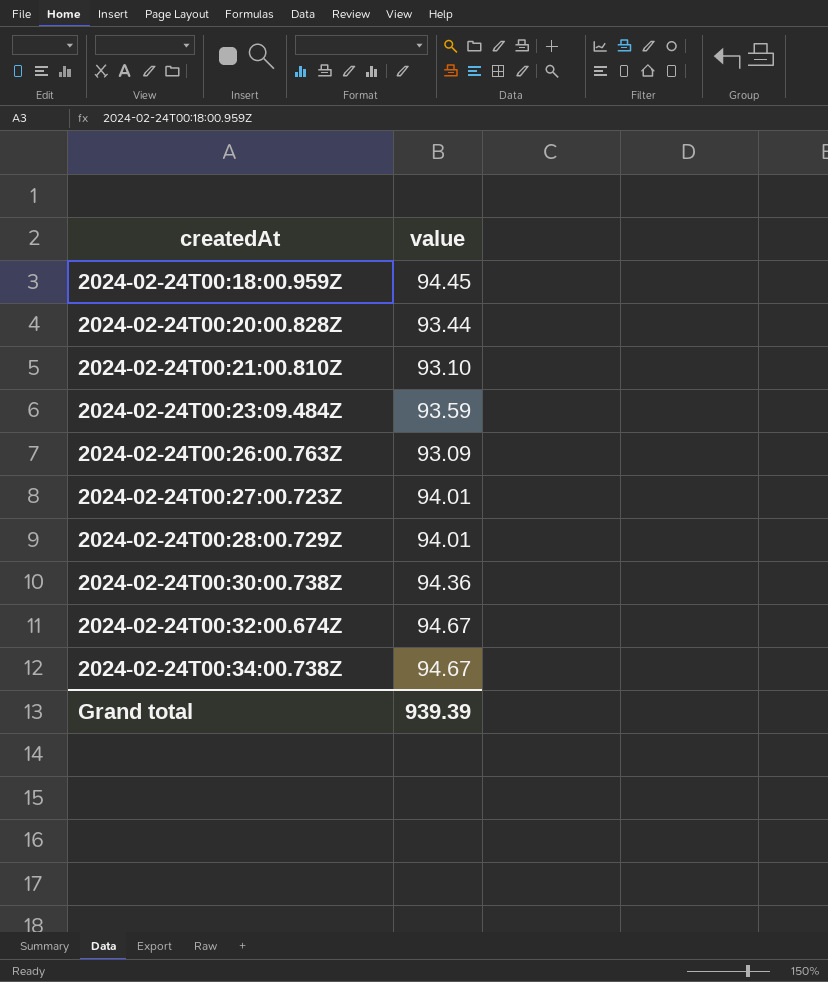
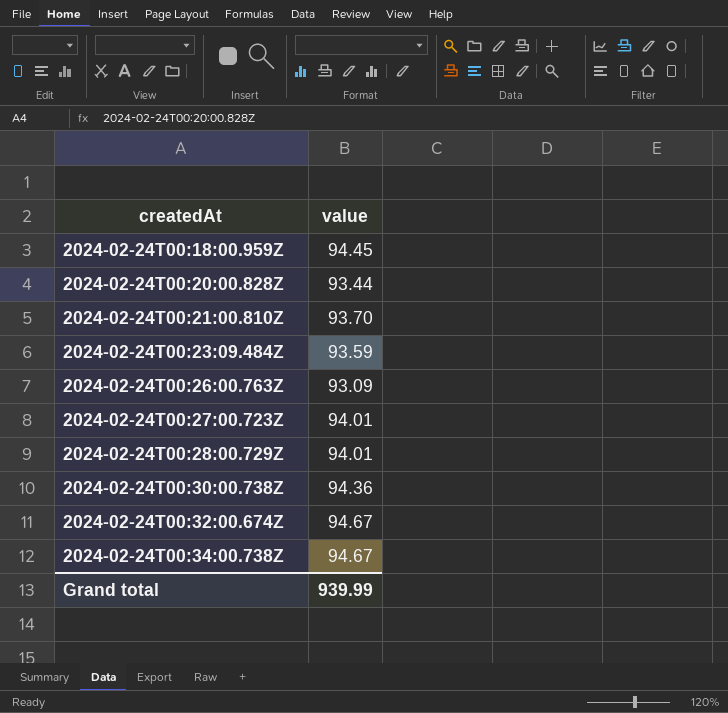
2024-02-24T00:21:00.810Z | value: 93.10 -> 93.70
Grand total | value: 939.39 -> 939.99

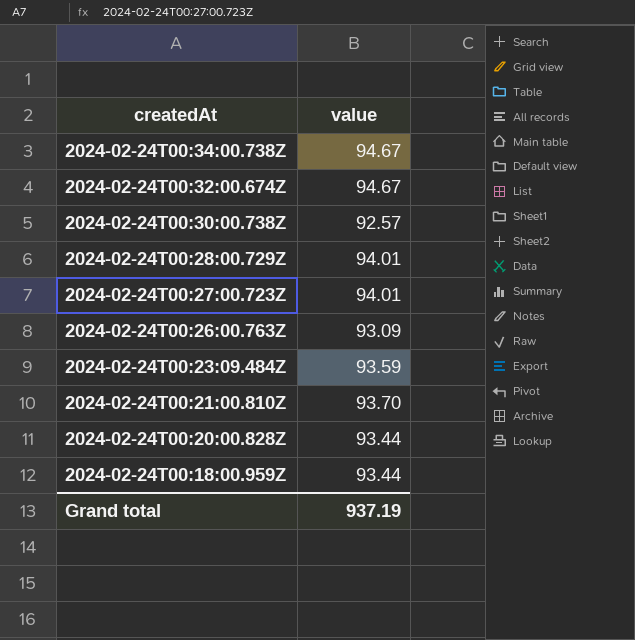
row order: createdAt ascending -> createdAt descending
2024-02-24T00:30:00.738Z | value: 94.36 -> 92.57
2024-02-24T00:18:00.959Z | value: 94.45 -> 93.44
Grand total | value: 939.99 -> 937.19

